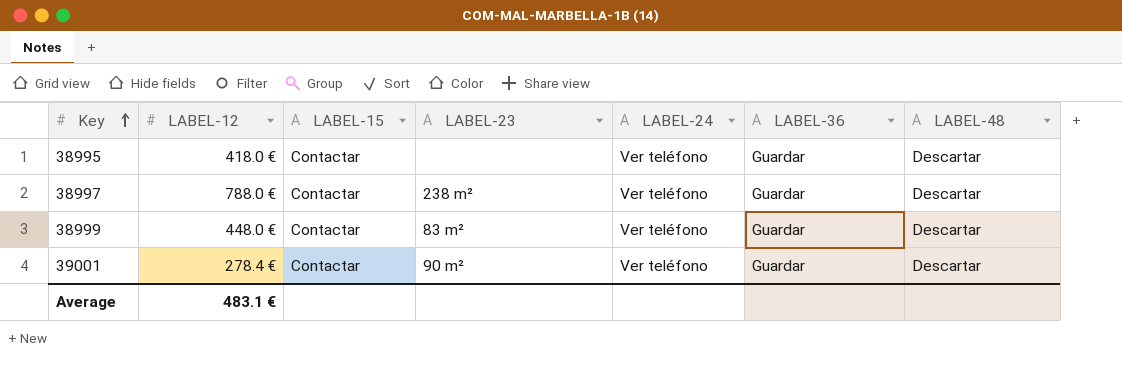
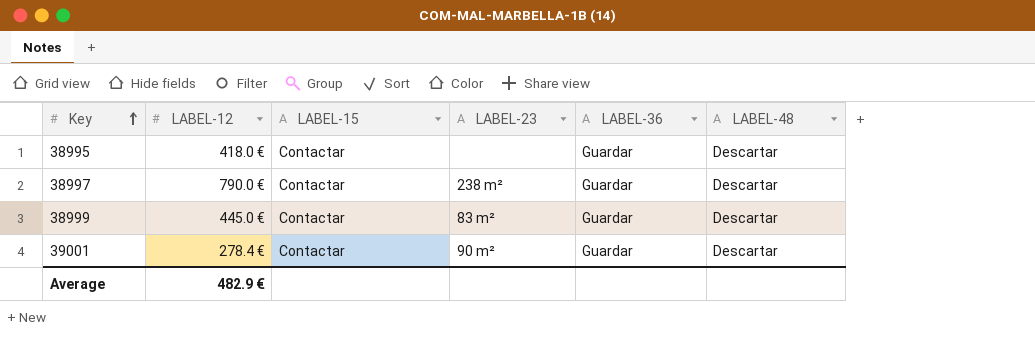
column LABEL-24 | position: 5 -> none
38997 | LABEL-12: 788.0 € -> 790.0 €
38999 | LABEL-12: 448.0 € -> 445.0 €
Average | LABEL-12: 483.1 € -> 482.9 €

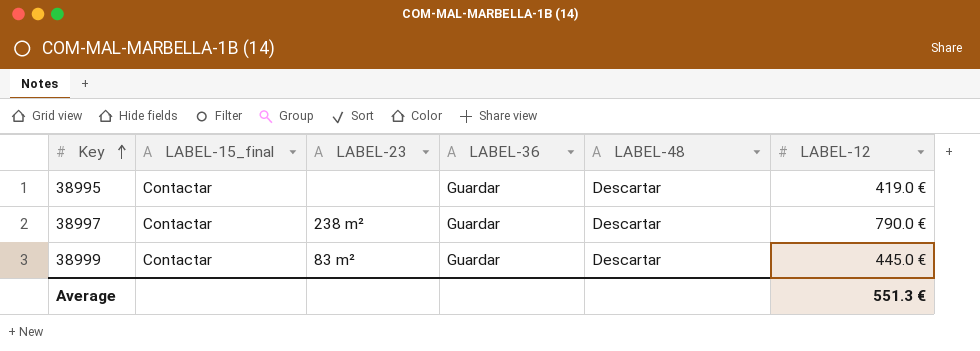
column name: LABEL-15 -> LABEL-15_final
column LABEL-12 | position: 2 -> 6
row 39001: 278.4 € | Contactar | 90 m² | Guardar | Descartar -> none
38995 | LABEL-12: 418.0 € -> 419.0 €
Average | LABEL-12: 482.9 € -> 551.3 €

